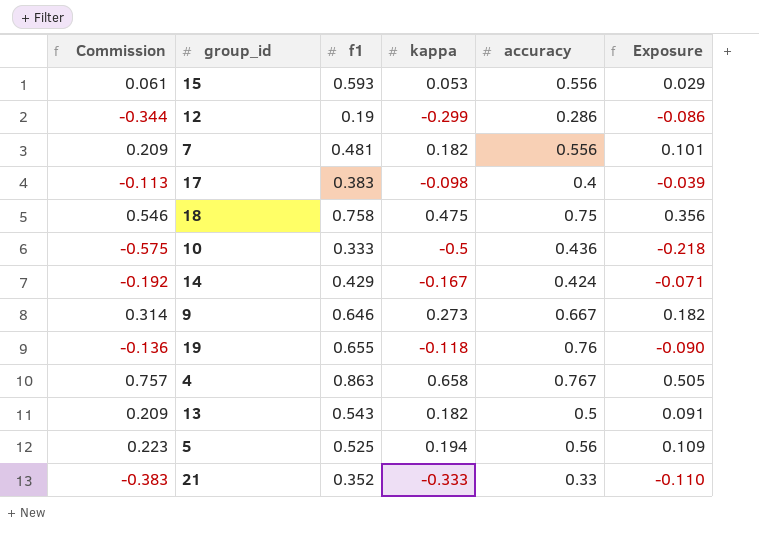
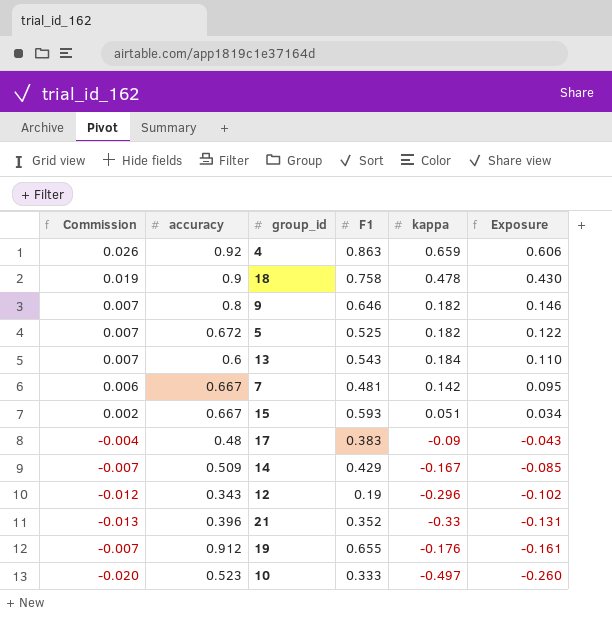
row order: none -> Exposure descending
column Commission | formula: [kappa] * 1.15 -> [kappa] * 0.04
column accuracy | position: 5 -> 2
column name: f1 -> F1
4 | accuracy: 0.767 -> 0.92
4 | kappa: 0.658 -> 0.659
4 | Exposure: 0.505 -> 0.606
18 | accuracy: 0.75 -> 0.9
18 | kappa: 0.475 -> 0.478
18 | Exposure: 0.356 -> 0.430
9 | accuracy: 0.667 -> 0.8
9 | kappa: 0.273 -> 0.182
9 | Exposure: 0.182 -> 0.146
5 | accuracy: 0.56 -> 0.672
5 | kappa: 0.194 -> 0.182
5 | Exposure: 0.109 -> 0.122
13 | accuracy: 0.5 -> 0.6
13 | kappa: 0.182 -> 0.184
13 | Exposure: 0.091 -> 0.110
7 | accuracy: 0.556 -> 0.667
7 | kappa: 0.182 -> 0.142
7 | Exposure: 0.101 -> 0.095
15 | accuracy: 0.556 -> 0.667
15 | kappa: 0.053 -> 0.051
15 | Exposure: 0.029 -> 0.034
17 | accuracy: 0.4 -> 0.48
17 | kappa: -0.098 -> -0.09
17 | Exposure: -0.039 -> -0.043
14 | accuracy: 0.424 -> 0.509
14 | Exposure: -0.071 -> -0.085
12 | accuracy: 0.286 -> 0.343
12 | kappa: -0.299 -> -0.296
12 | Exposure: -0.086 -> -0.102
21 | accuracy: 0.33 -> 0.396
21 | kappa: -0.333 -> -0.33
21 | Exposure: -0.110 -> -0.131
19 | accuracy: 0.76 -> 0.912
19 | kappa: -0.118 -> -0.176
19 | Exposure: -0.090 -> -0.161
10 | accuracy: 0.436 -> 0.523
10 | kappa: -0.5 -> -0.497
10 | Exposure: -0.218 -> -0.260

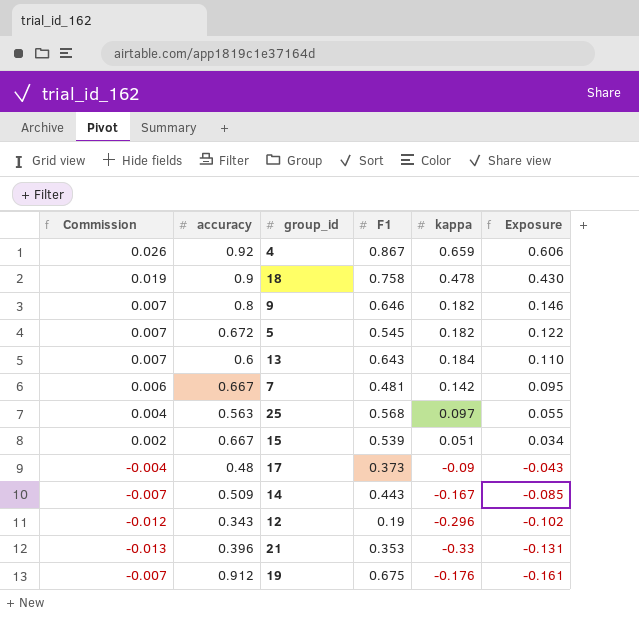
row 10: -0.020 | 0.523 | 0.333 | -0.497 | -0.260 -> none
4 | F1: 0.863 -> 0.867
5 | F1: 0.525 -> 0.545
13 | F1: 0.543 -> 0.643
row 25: none -> 0.004 | 0.563 | 0.568 | 0.097 | 0.055
15 | F1: 0.593 -> 0.539
17 | F1: 0.383 -> 0.373
14 | F1: 0.429 -> 0.443
21 | F1: 0.352 -> 0.353
19 | F1: 0.655 -> 0.675

